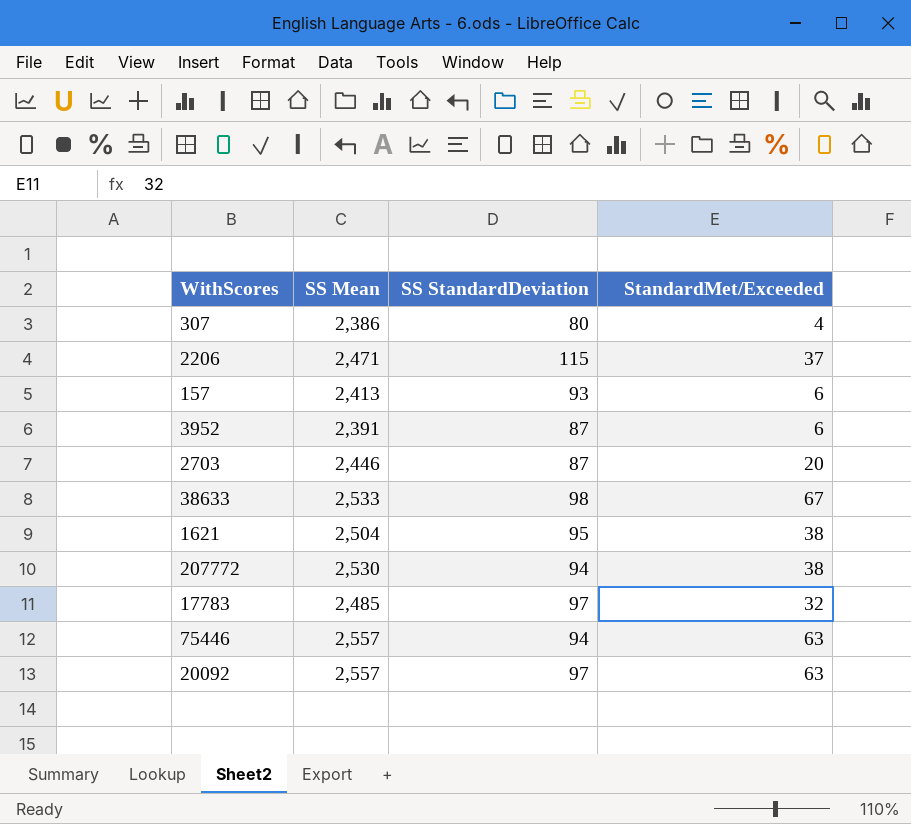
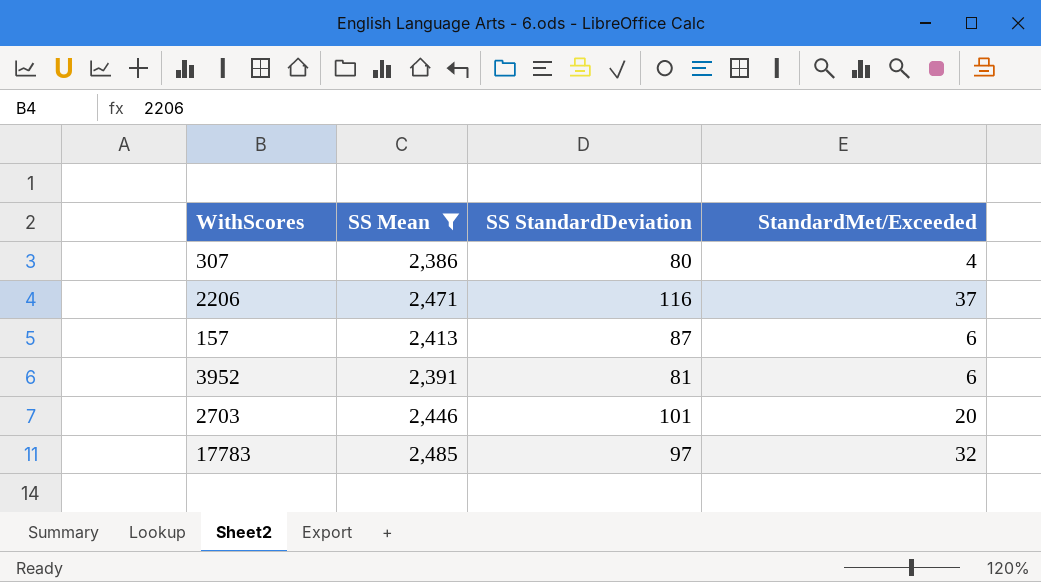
filter: none -> SS Mean <= 2,485
2206 | SS StandardDeviation: 115 -> 116
157 | SS StandardDeviation: 93 -> 87
3952 | SS StandardDeviation: 87 -> 81
2703 | SS StandardDeviation: 87 -> 101

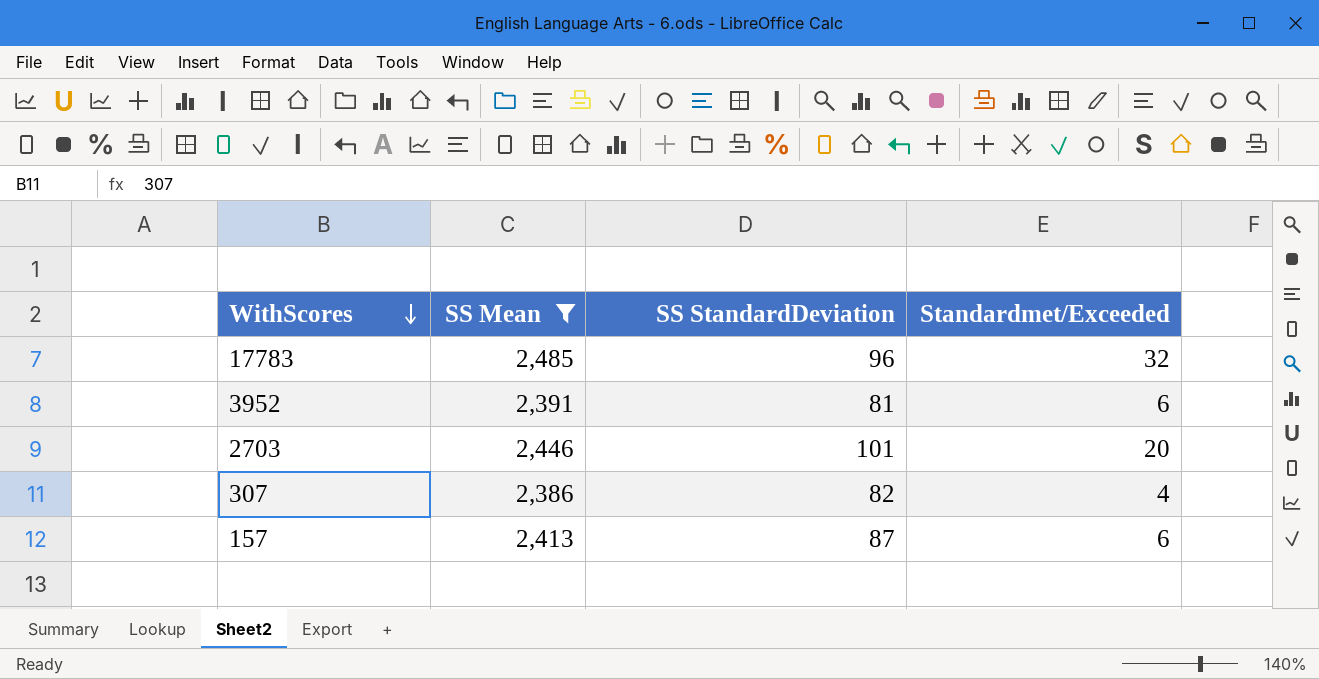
row order: none -> WithScores descending
column name: StandardMet/Exceeded -> Standardmet/Exceeded
row 2206: 2,471 | 116 | 37 -> none
17783 | SS StandardDeviation: 97 -> 96
307 | SS StandardDeviation: 80 -> 82

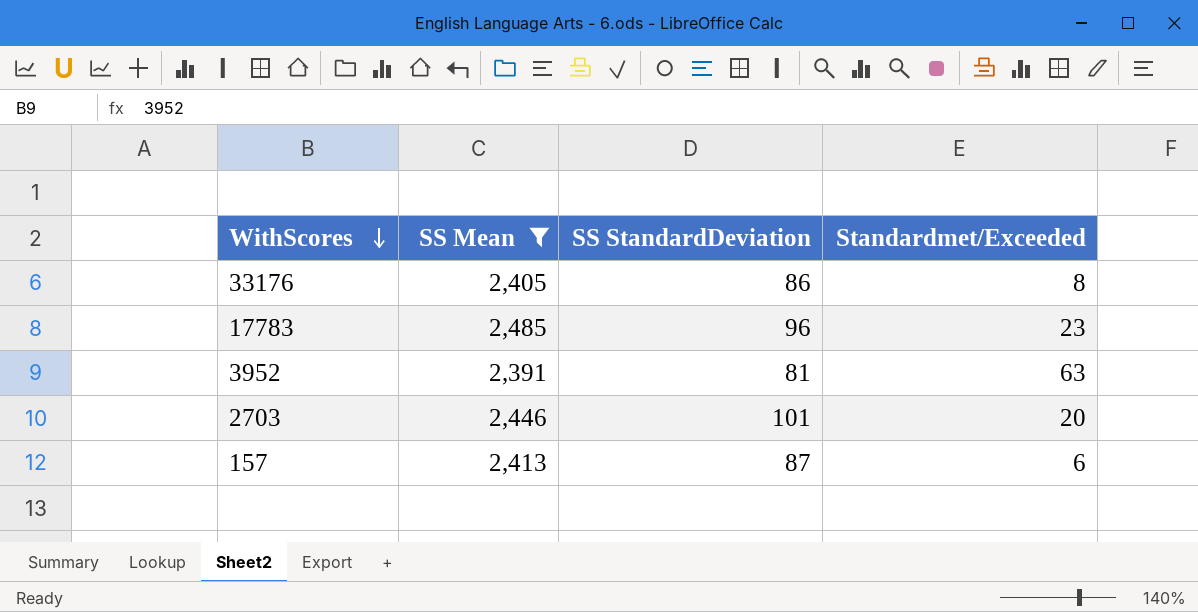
row 307: 2,386 | 82 | 4 -> none
row 33176: none -> 2,405 | 86 | 8
17783 | Standardmet/Exceeded: 32 -> 23
3952 | Standardmet/Exceeded: 6 -> 63

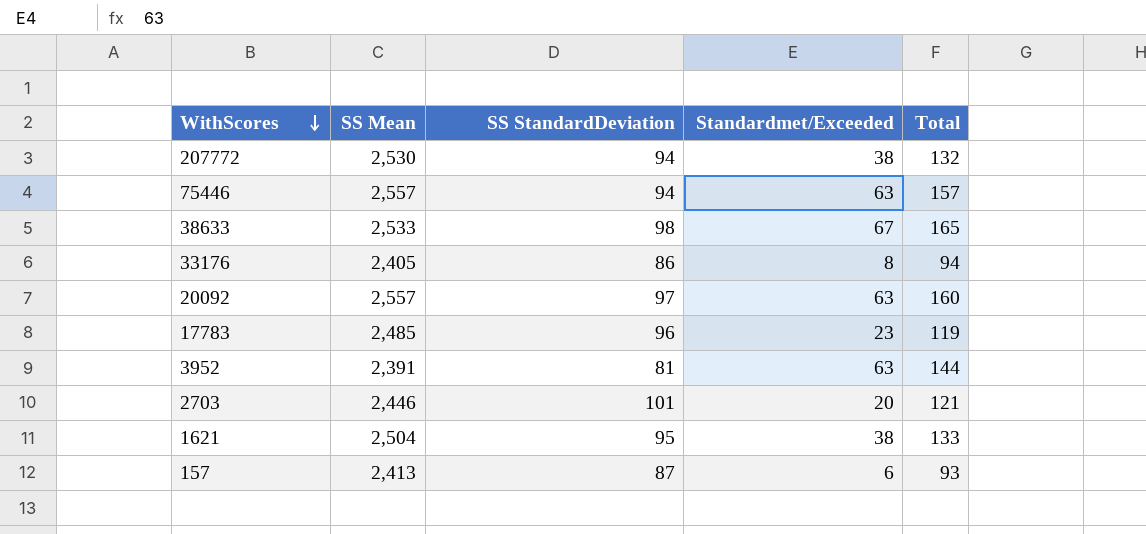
filter: SS Mean <= 2,485 -> none
column Total | formula: none -> [SS StandardDeviation] + [Standardmet/Exceeded]

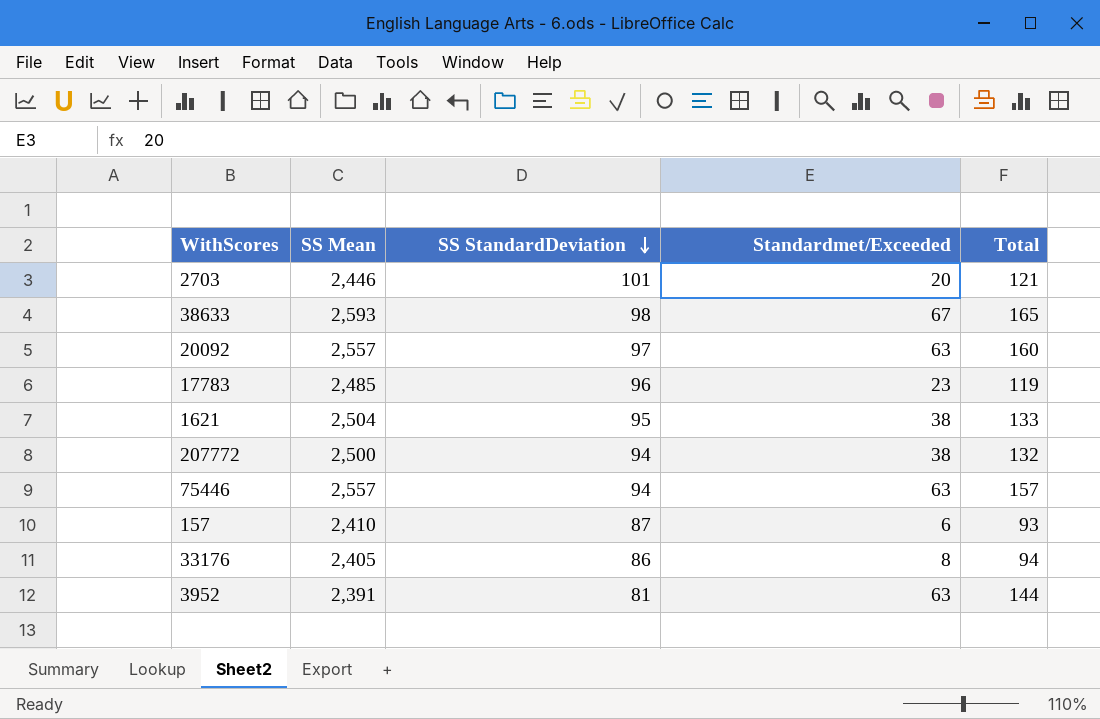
row order: WithScores descending -> SS StandardDeviation descending
38633 | SS Mean: 2,533 -> 2,593
207772 | SS Mean: 2,530 -> 2,500
157 | SS Mean: 2,413 -> 2,410

